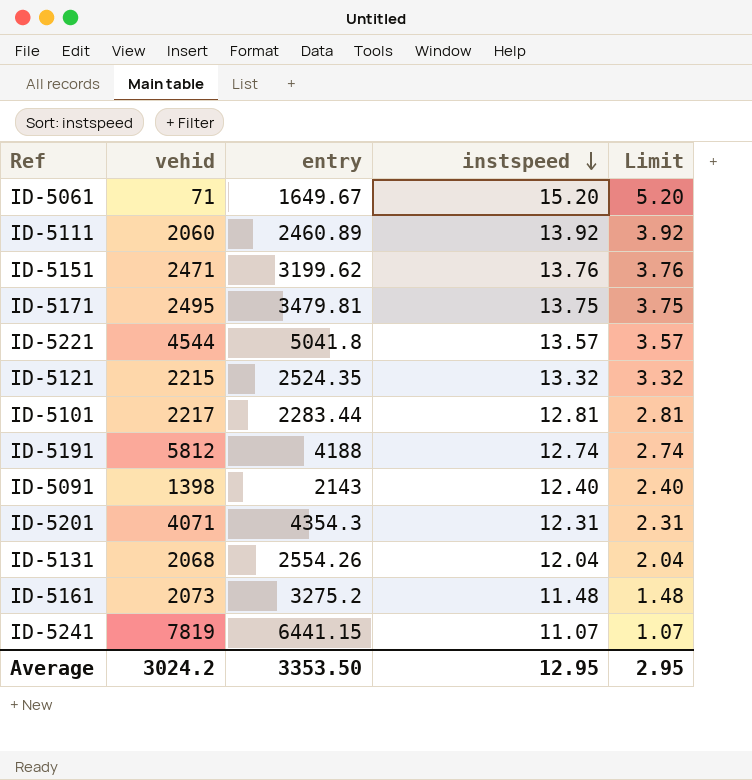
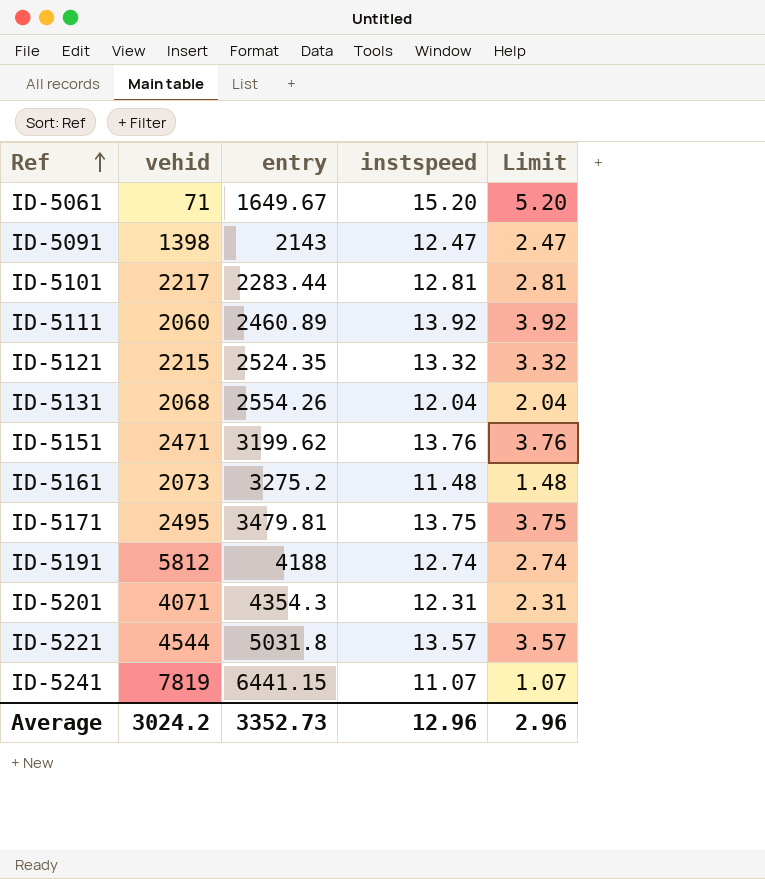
row order: instspeed descending -> Ref ascending
ID-5091 | instspeed: 12.40 -> 12.47
ID-5091 | Limit: 2.40 -> 2.47
ID-5221 | entry: 5041.8 -> 5031.8
Average | entry: 3353.50 -> 3352.73
Average | instspeed: 12.95 -> 12.96
Average | Limit: 2.95 -> 2.96

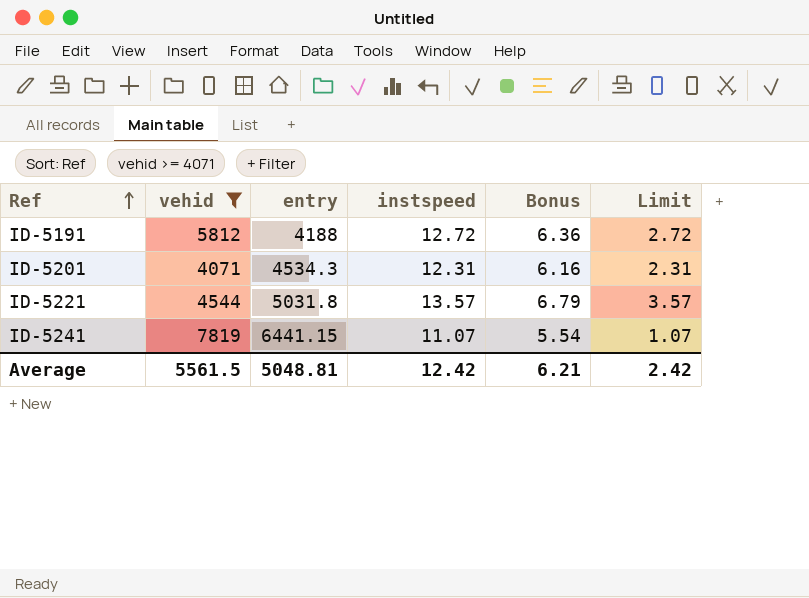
filter: none -> vehid >= 4071
column Bonus | formula: none -> [instspeed] * 0.5
ID-5191 | instspeed: 12.74 -> 12.72
ID-5191 | Limit: 2.74 -> 2.72
ID-5201 | entry: 4354.3 -> 4534.3
Average | vehid: 3024.2 -> 5561.5
Average | entry: 3352.73 -> 5048.81
Average | instspeed: 12.96 -> 12.42
Average | Limit: 2.96 -> 2.42

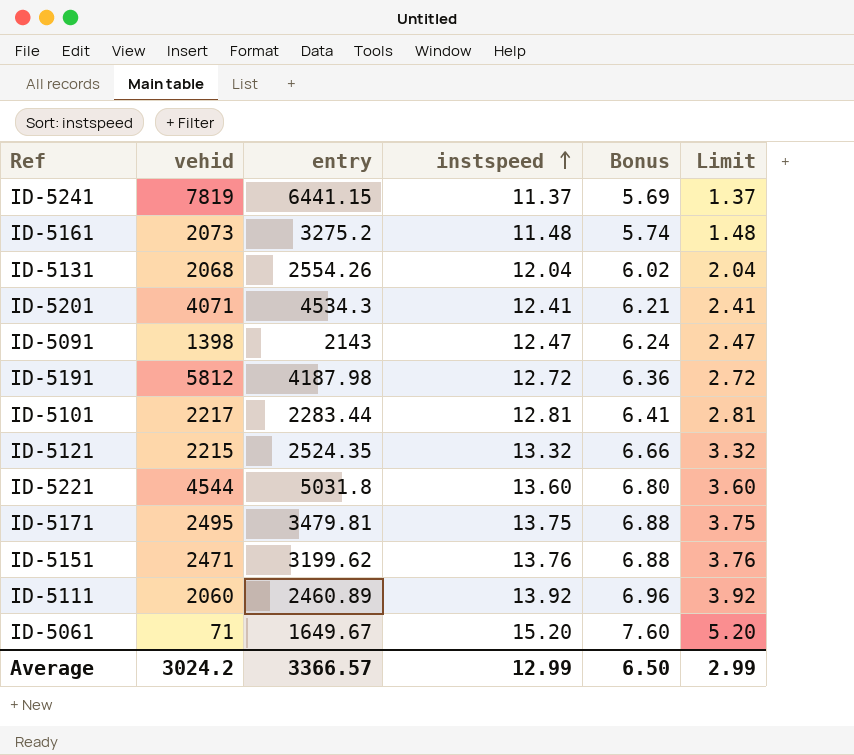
filter: vehid >= 4071 -> none
row order: Ref ascending -> instspeed ascending
ID-5241 | instspeed: 11.07 -> 11.37
ID-5241 | Bonus: 5.54 -> 5.69
ID-5241 | Limit: 1.07 -> 1.37
ID-5201 | instspeed: 12.31 -> 12.41
ID-5201 | Bonus: 6.16 -> 6.21
ID-5201 | Limit: 2.31 -> 2.41
ID-5191 | entry: 4188 -> 4187.98
ID-5221 | instspeed: 13.57 -> 13.60
ID-5221 | Bonus: 6.79 -> 6.80
ID-5221 | Limit: 3.57 -> 3.60
Average | vehid: 5561.5 -> 3024.2
Average | entry: 5048.81 -> 3366.57
Average | instspeed: 12.42 -> 12.99
Average | Bonus: 6.21 -> 6.50
Average | Limit: 2.42 -> 2.99

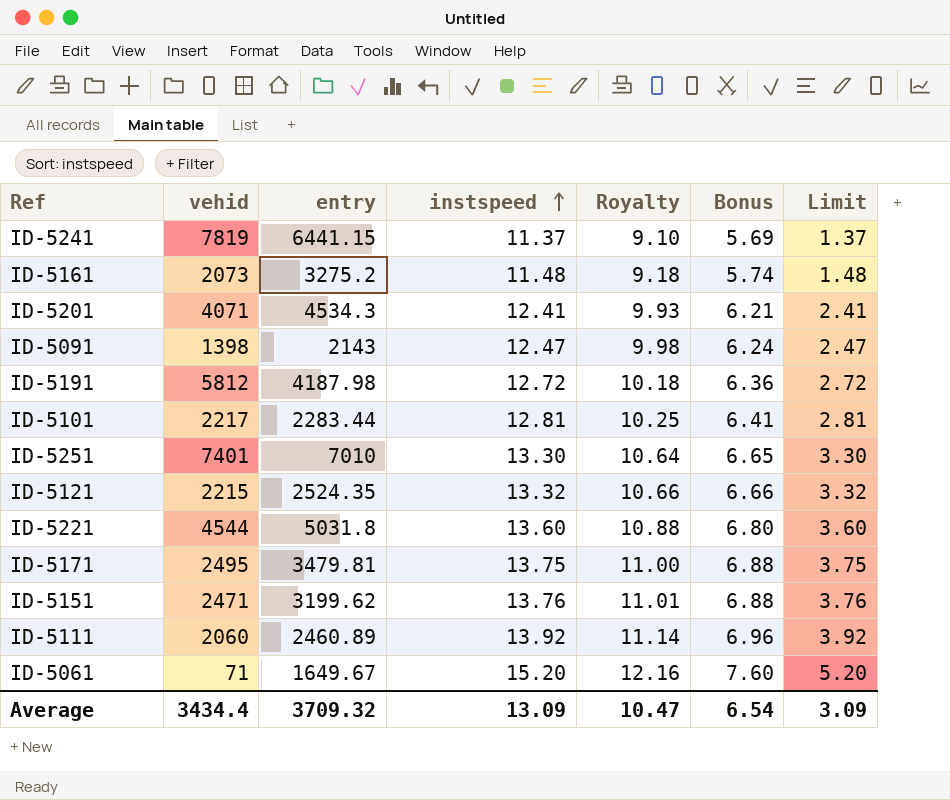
column Royalty | formula: none -> [instspeed] * 0.8
row ID-5131: 2068 | 2554.26 | 12.04 | 6.02 | 2.04 -> none
row ID-5251: none -> 7401 | 7010 | 13.30 | 10.64 | 6.65 | 3.30
Average | vehid: 3024.2 -> 3434.4
Average | entry: 3366.57 -> 3709.32
Average | instspeed: 12.99 -> 13.09
Average | Bonus: 6.50 -> 6.54
Average | Limit: 2.99 -> 3.09

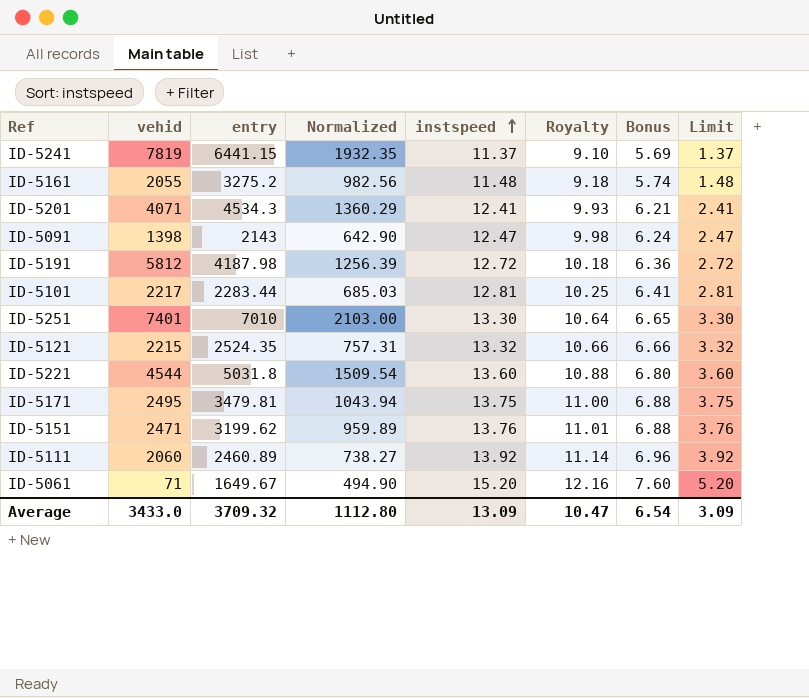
column Normalized | formula: none -> [entry] * 0.3
ID-5161 | vehid: 2073 -> 2055
Average | vehid: 3434.4 -> 3433.0

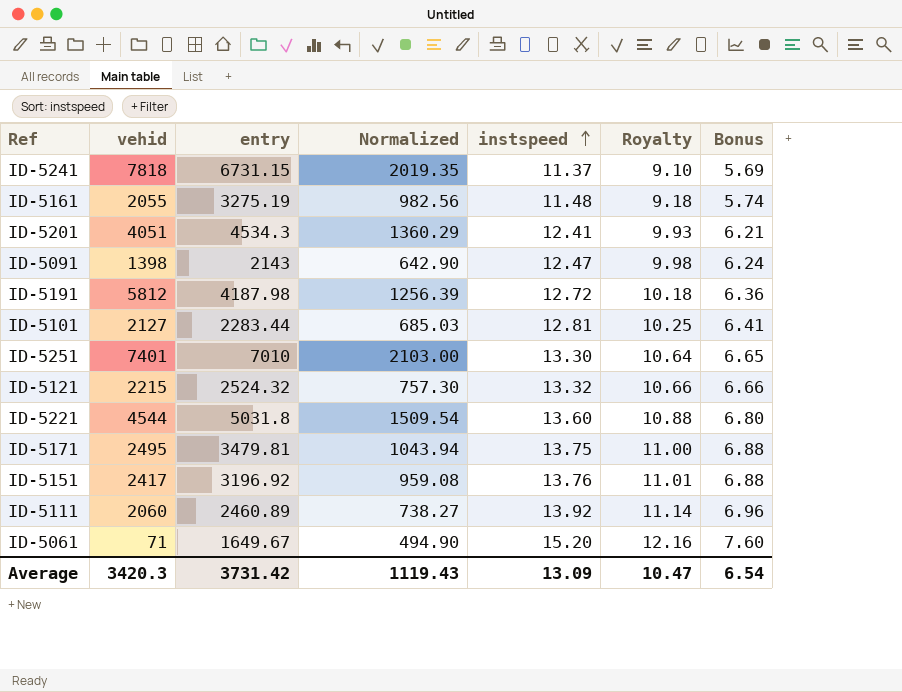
column Limit | formula: [instspeed] - 10 -> none
ID-5241 | vehid: 7819 -> 7818
ID-5241 | entry: 6441.15 -> 6731.15
ID-5241 | Normalized: 1932.35 -> 2019.35
ID-5161 | entry: 3275.2 -> 3275.19
ID-5201 | vehid: 4071 -> 4051
ID-5101 | vehid: 2217 -> 2127
ID-5121 | entry: 2524.35 -> 2524.32
ID-5121 | Normalized: 757.31 -> 757.30
ID-5151 | vehid: 2471 -> 2417
ID-5151 | entry: 3199.62 -> 3196.92
ID-5151 | Normalized: 959.89 -> 959.08
Average | vehid: 3433.0 -> 3420.3
Average | entry: 3709.32 -> 3731.42
Average | Normalized: 1112.80 -> 1119.43

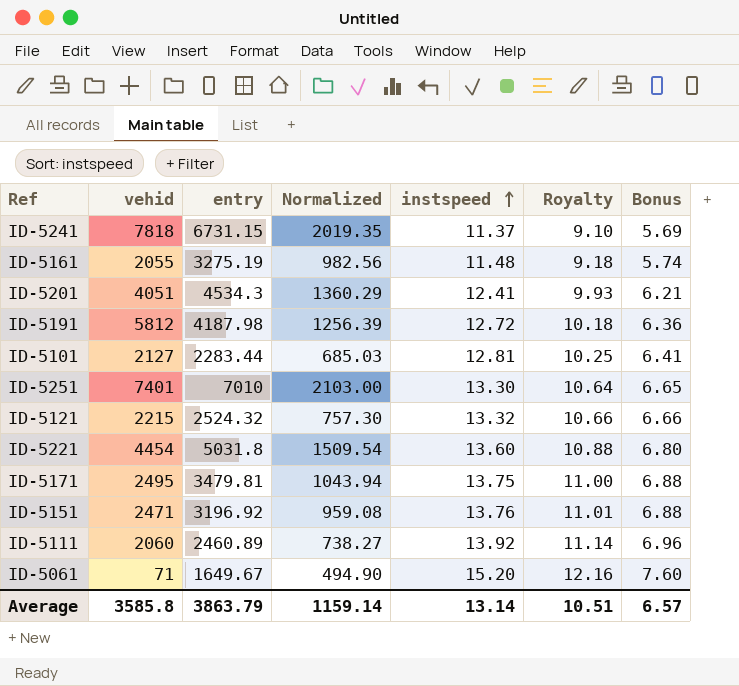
row ID-5091: 1398 | 2143 | 642.90 | 12.47 | 9.98 | 6.24 -> none
ID-5221 | vehid: 4544 -> 4454
ID-5151 | vehid: 2417 -> 2471
Average | vehid: 3420.3 -> 3585.8
Average | entry: 3731.42 -> 3863.79
Average | Normalized: 1119.43 -> 1159.14
Average | instspeed: 13.09 -> 13.14
Average | Royalty: 10.47 -> 10.51
Average | Bonus: 6.54 -> 6.57

